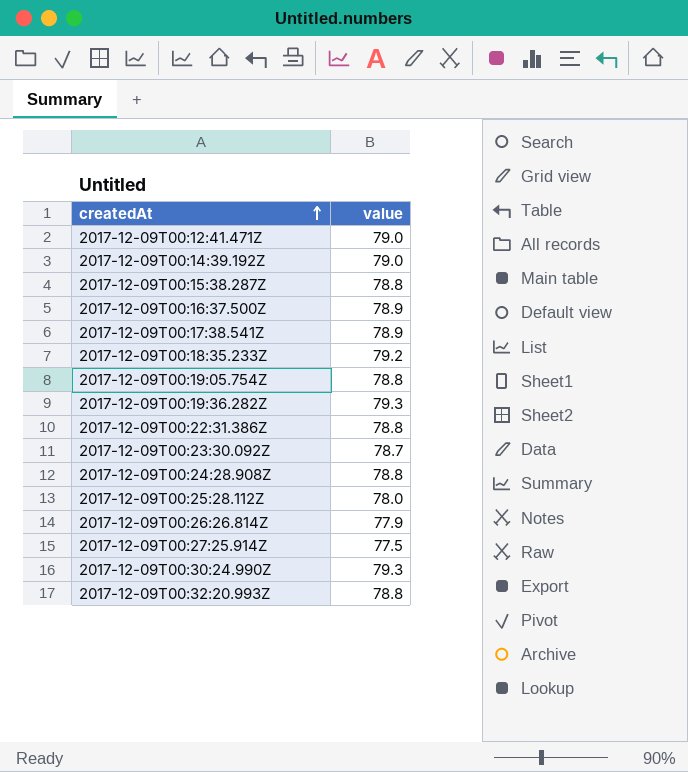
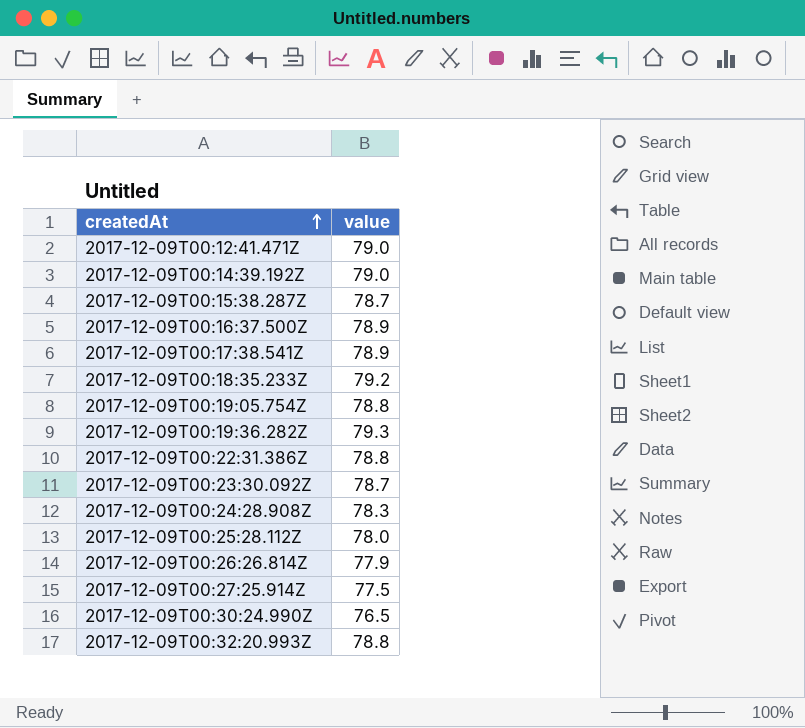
2017-12-09T00:15:38.287Z | value: 78.8 -> 78.7
2017-12-09T00:24:28.908Z | value: 78.8 -> 78.3
2017-12-09T00:30:24.990Z | value: 79.3 -> 76.5

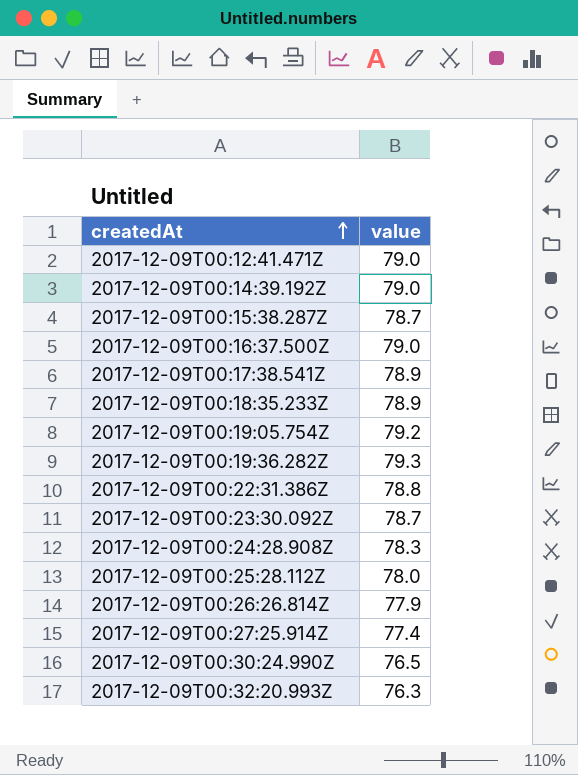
2017-12-09T00:16:37.500Z | value: 78.9 -> 79.0
2017-12-09T00:18:35.233Z | value: 79.2 -> 78.9
2017-12-09T00:19:05.754Z | value: 78.8 -> 79.2
2017-12-09T00:27:25.914Z | value: 77.5 -> 77.4
2017-12-09T00:32:20.993Z | value: 78.8 -> 76.3

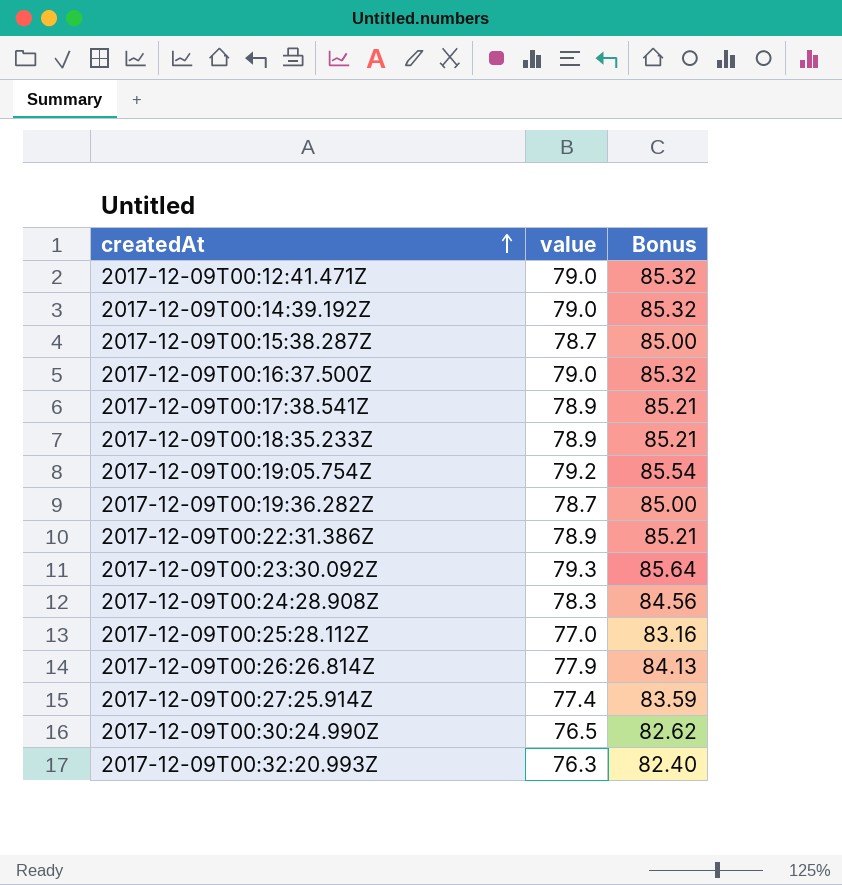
column Bonus | formula: none -> [value] * 1.08
2017-12-09T00:19:36.282Z | value: 79.3 -> 78.7
2017-12-09T00:22:31.386Z | value: 78.8 -> 78.9
2017-12-09T00:23:30.092Z | value: 78.7 -> 79.3
2017-12-09T00:25:28.112Z | value: 78.0 -> 77.0

